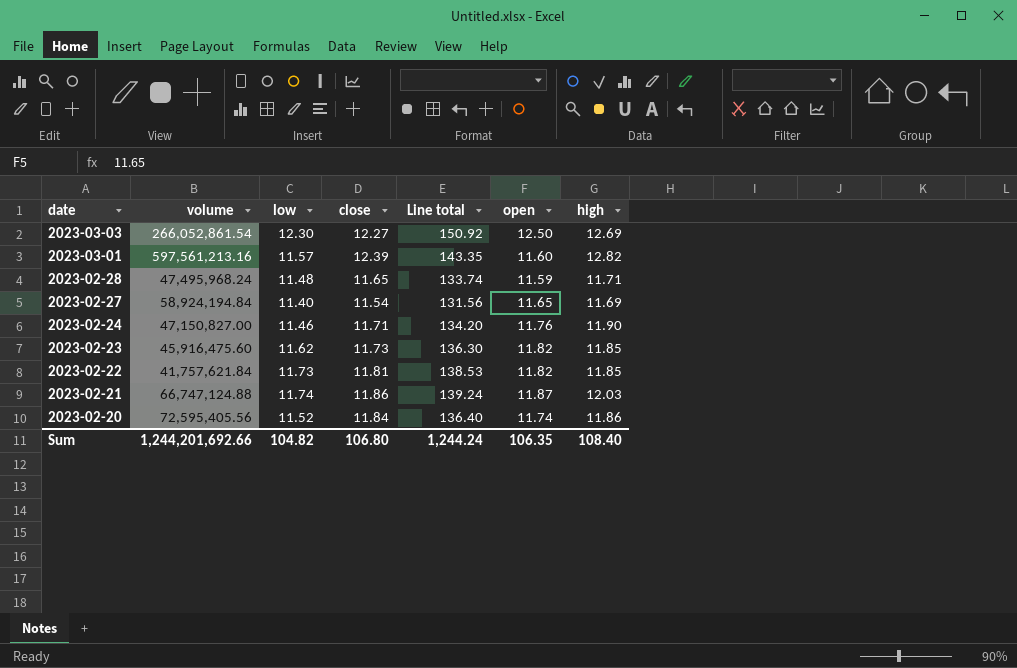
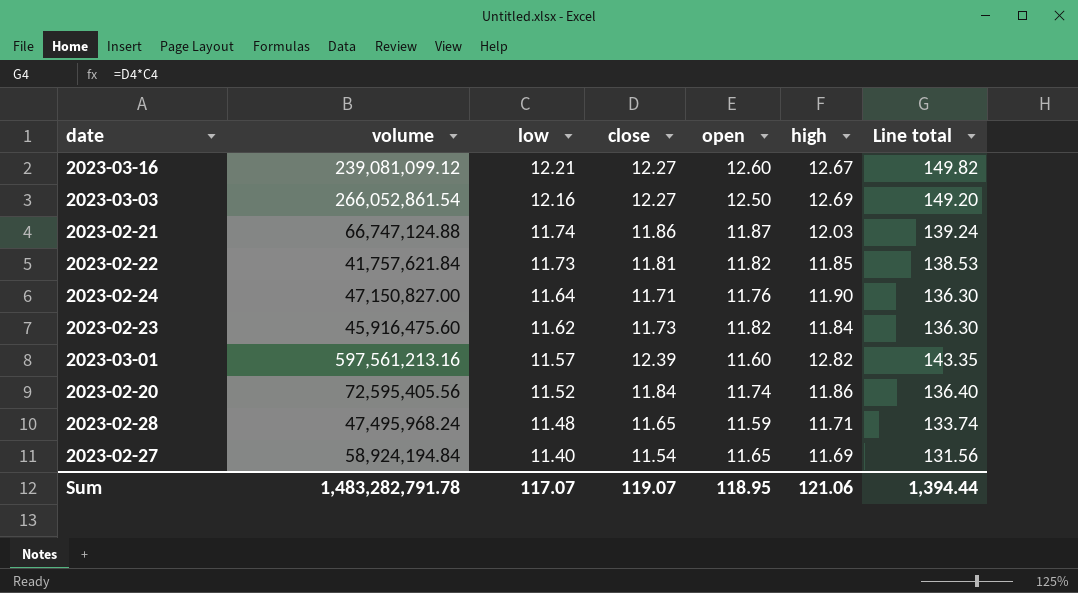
row order: date descending -> low descending
column Line total | position: 5 -> 7
row 2023-03-16: none -> 239,081,099.12 | 12.21 | 12.27 | 12.60 | 12.67 | 149.82
2023-03-03 | low: 12.30 -> 12.16
2023-03-03 | Line total: 150.92 -> 149.20
2023-02-24 | low: 11.46 -> 11.64
2023-02-24 | Line total: 134.20 -> 136.30
2023-02-23 | high: 11.85 -> 11.84
Sum | volume: 1,244,201,692.66 -> 1,483,282,791.78
Sum | low: 104.82 -> 117.07
Sum | close: 106.80 -> 119.07
Sum | open: 106.35 -> 118.95
Sum | high: 108.40 -> 121.06
Sum | Line total: 1,244.24 -> 1,394.44

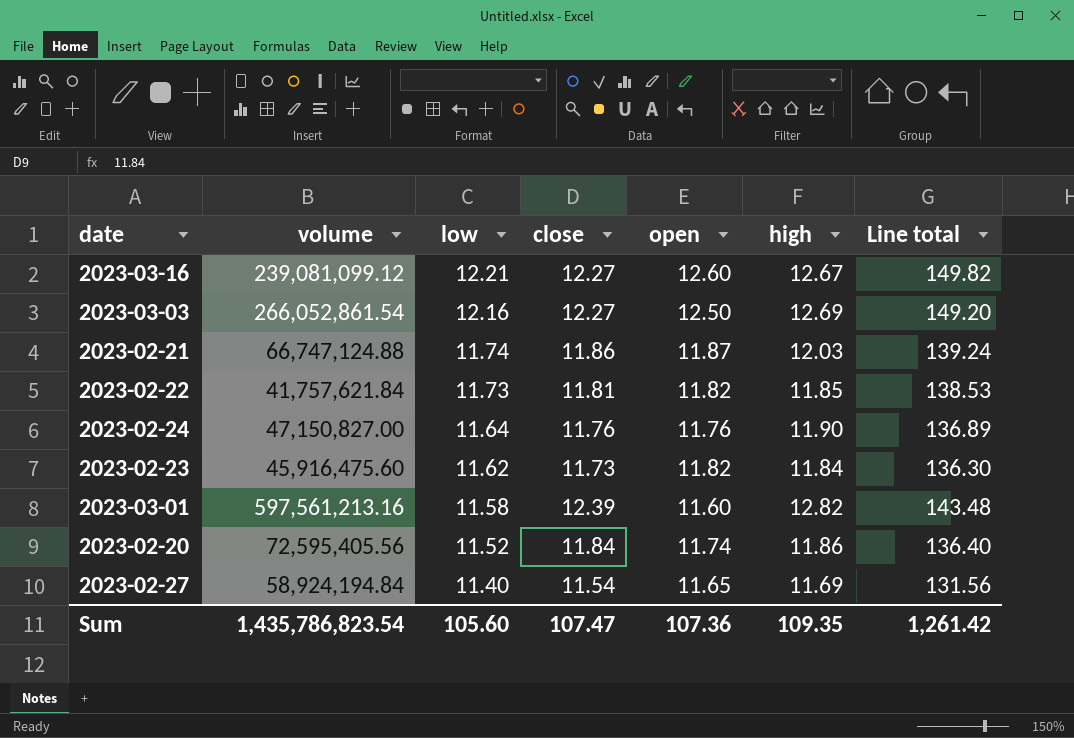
row 2023-02-28: 47,495,968.24 | 11.48 | 11.65 | 11.59 | 11.71 | 133.74 -> none
2023-02-24 | close: 11.71 -> 11.76
2023-02-24 | Line total: 136.30 -> 136.89
2023-03-01 | low: 11.57 -> 11.58
2023-03-01 | Line total: 143.35 -> 143.48
Sum | volume: 1,483,282,791.78 -> 1,435,786,823.54
Sum | low: 117.07 -> 105.60
Sum | close: 119.07 -> 107.47
Sum | open: 118.95 -> 107.36
Sum | high: 121.06 -> 109.35
Sum | Line total: 1,394.44 -> 1,261.42

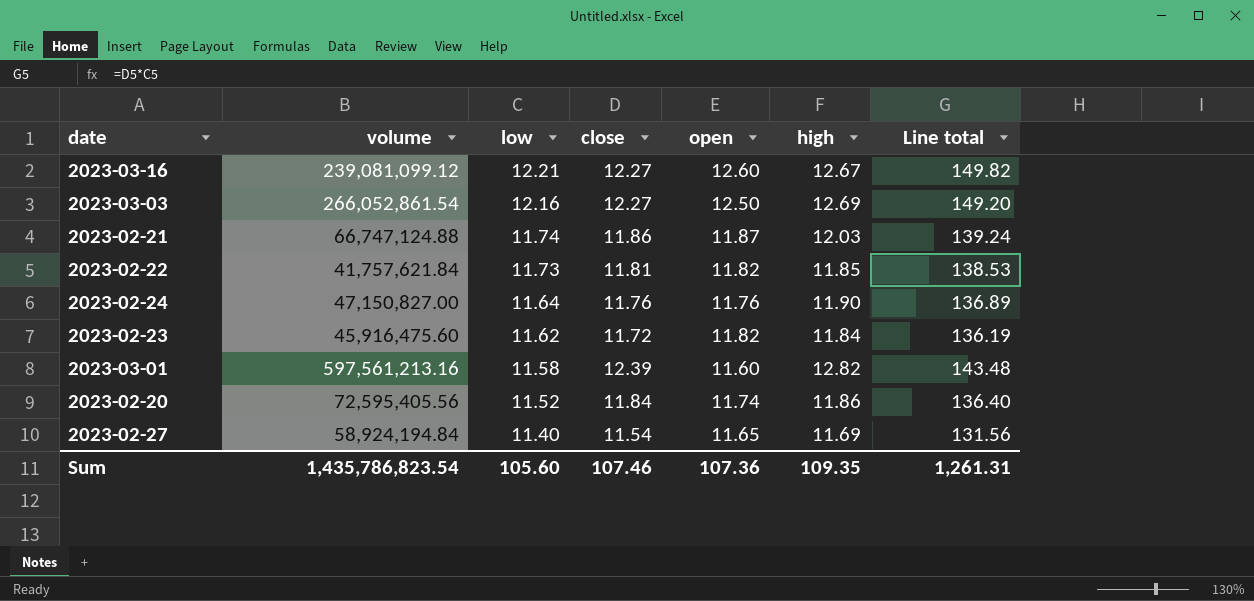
2023-02-23 | close: 11.73 -> 11.72
2023-02-23 | Line total: 136.30 -> 136.19
Sum | close: 107.47 -> 107.46
Sum | Line total: 1,261.42 -> 1,261.31

